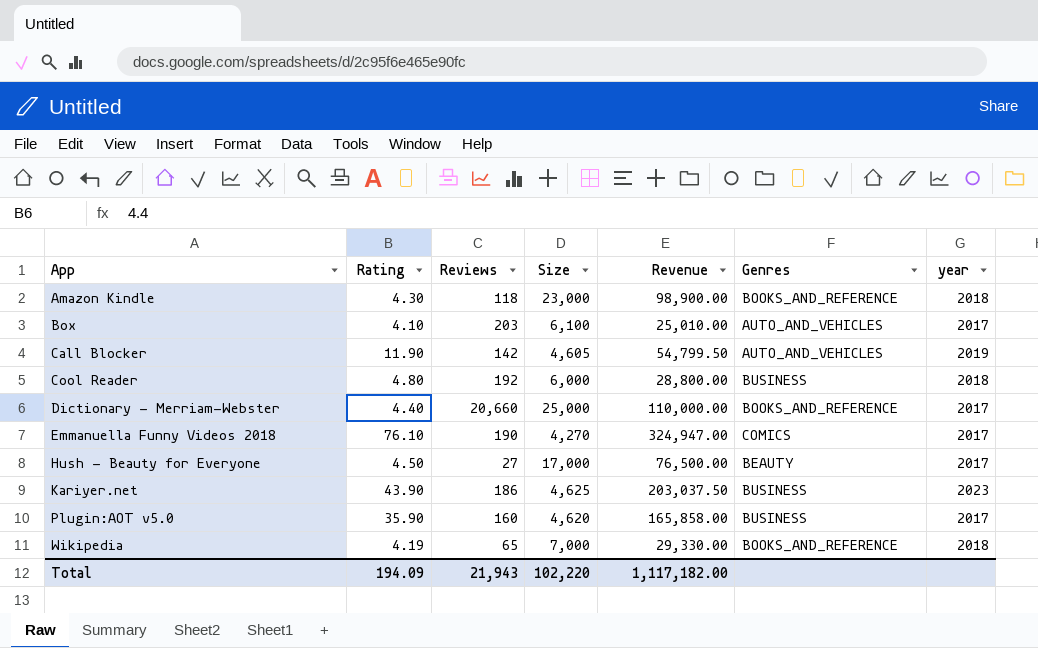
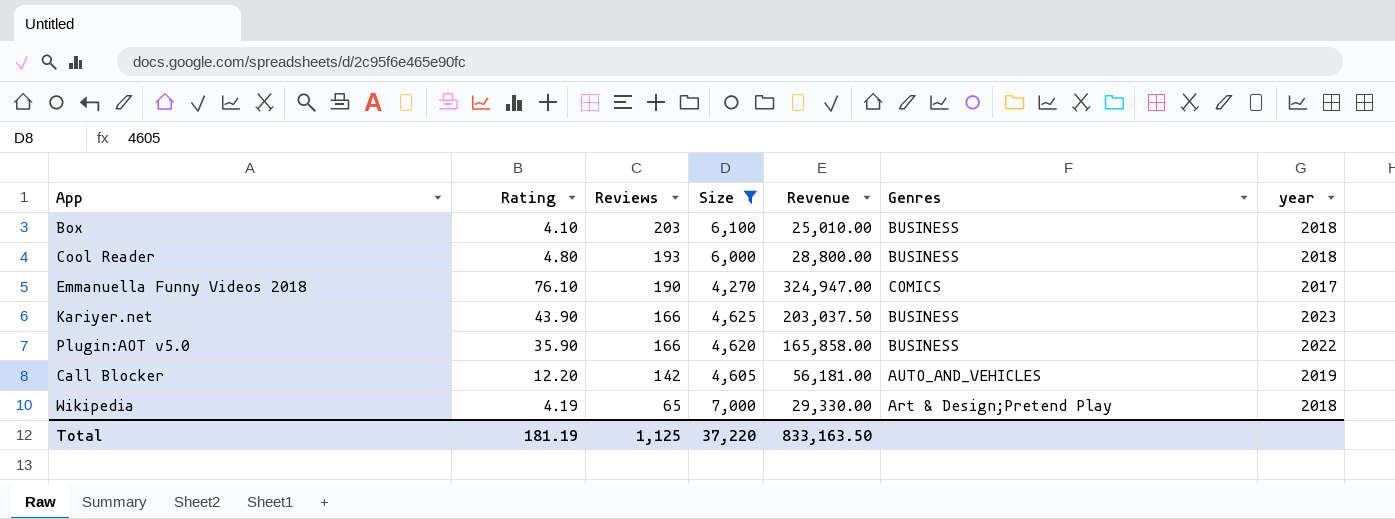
filter: none -> Size <= 7,000
row order: App ascending -> Reviews descending
Box | Genres: AUTO_AND_VEHICLES -> BUSINESS
Box | year: 2017 -> 2018
Cool Reader | Reviews: 192 -> 193
Kariyer.net | Reviews: 186 -> 166
Plugin:AOT v5.0 | Reviews: 160 -> 166
Plugin:AOT v5.0 | year: 2017 -> 2022
Call Blocker | Rating: 11.90 -> 12.20
Call Blocker | Revenue: 54,799.50 -> 56,181.00
Wikipedia | Genres: BOOKS_AND_REFERENCE -> Art & Design;Pretend Play
Total | Rating: 194.09 -> 181.19
Total | Reviews: 21,943 -> 1,125
Total | Size: 102,220 -> 37,220
Total | Revenue: 1,117,182.00 -> 833,163.50

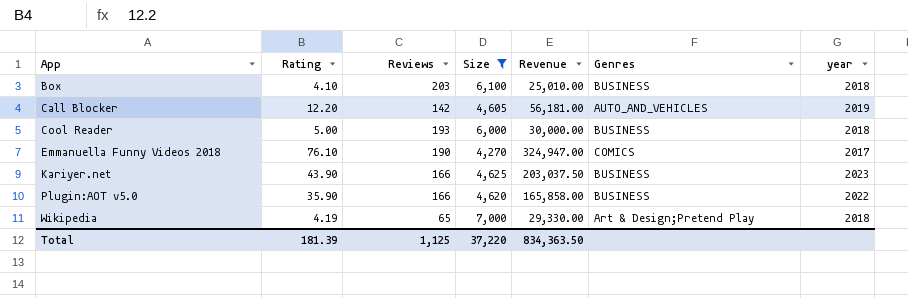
row order: Reviews descending -> App ascending
Cool Reader | Rating: 4.80 -> 5.00
Cool Reader | Revenue: 28,800.00 -> 30,000.00
Total | Rating: 181.19 -> 181.39
Total | Revenue: 833,163.50 -> 834,363.50

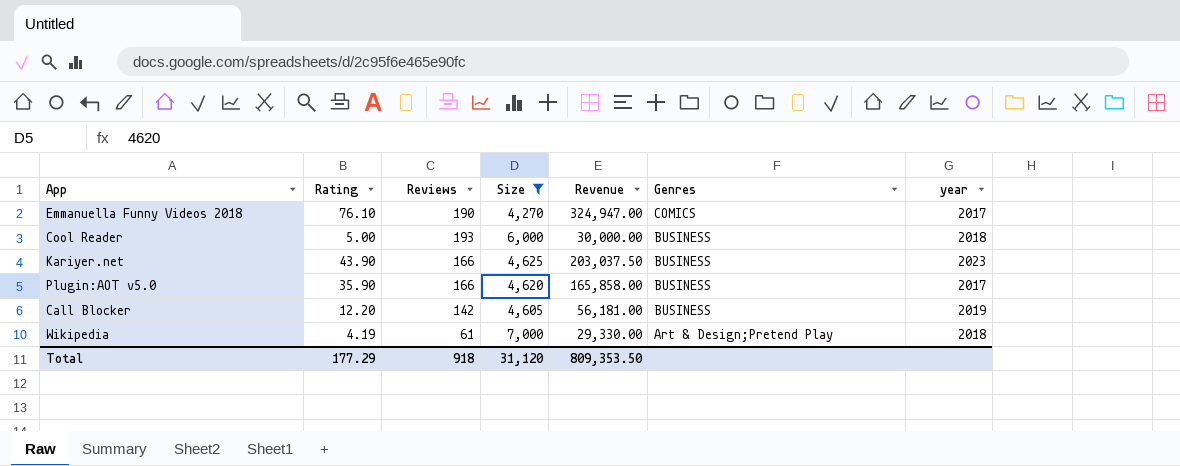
row order: App ascending -> Genres descending
row Box: 4.10 | 203 | 6,100 | 25,010.00 | BUSINESS | 2018 -> none
Plugin:AOT v5.0 | year: 2022 -> 2017
Call Blocker | Genres: AUTO_AND_VEHICLES -> BUSINESS
Wikipedia | Reviews: 65 -> 61
Total | Rating: 181.39 -> 177.29
Total | Reviews: 1,125 -> 918
Total | Size: 37,220 -> 31,120
Total | Revenue: 834,363.50 -> 809,353.50

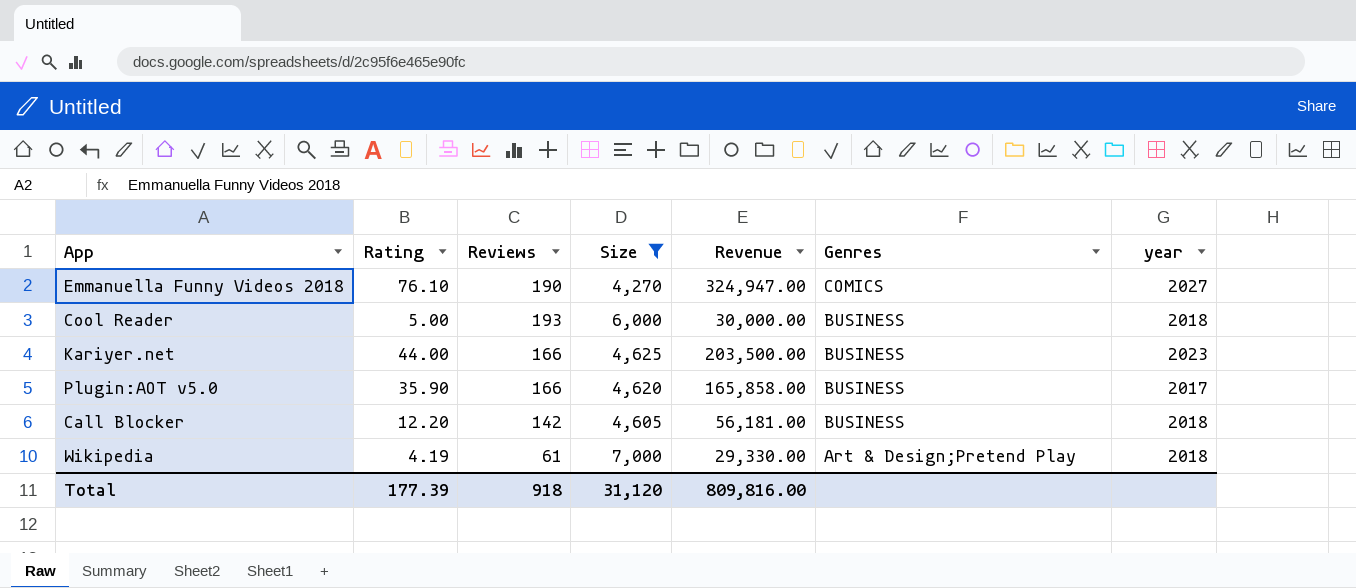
Emmanuella Funny Videos 2018 | year: 2017 -> 2027
Kariyer.net | Rating: 43.90 -> 44.00
Kariyer.net | Revenue: 203,037.50 -> 203,500.00
Call Blocker | year: 2019 -> 2018
Total | Rating: 177.29 -> 177.39
Total | Revenue: 809,353.50 -> 809,816.00

